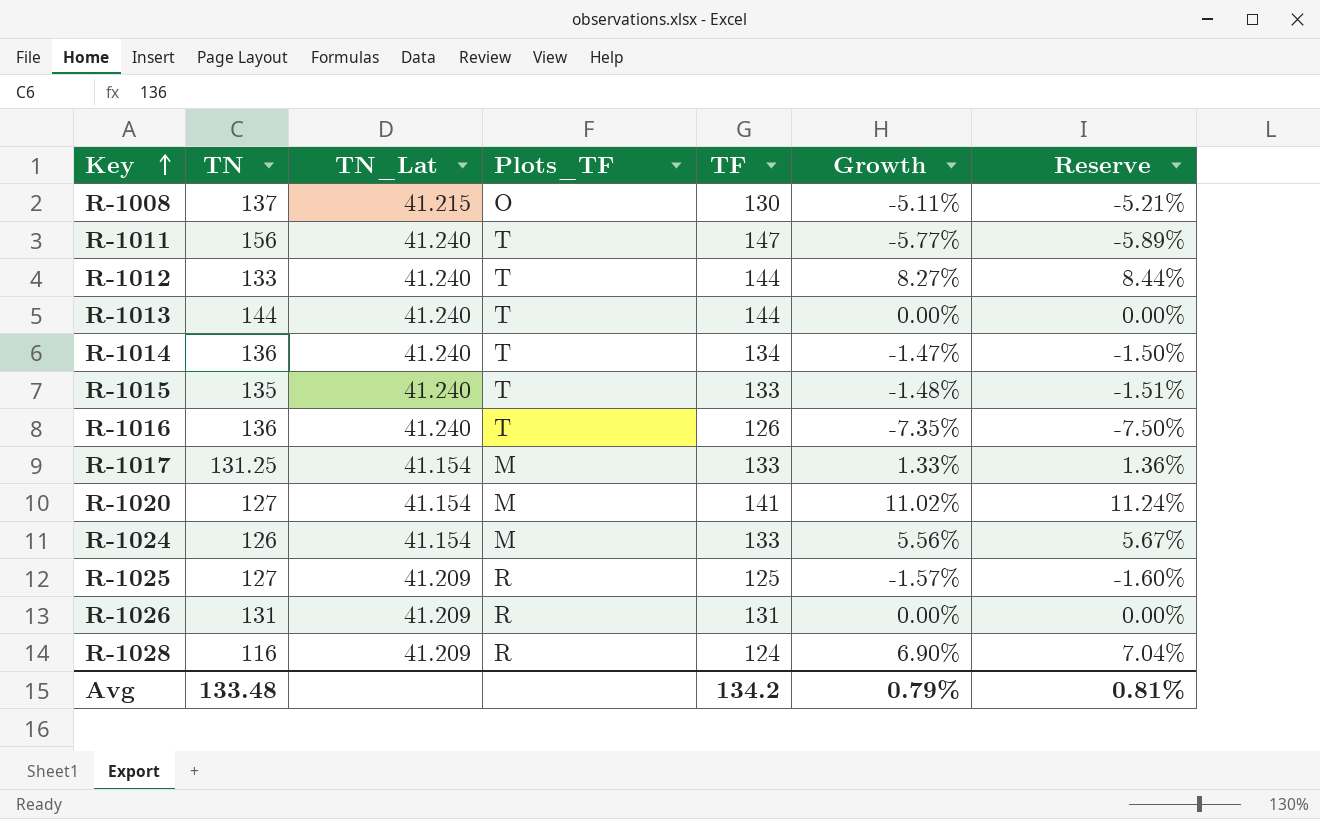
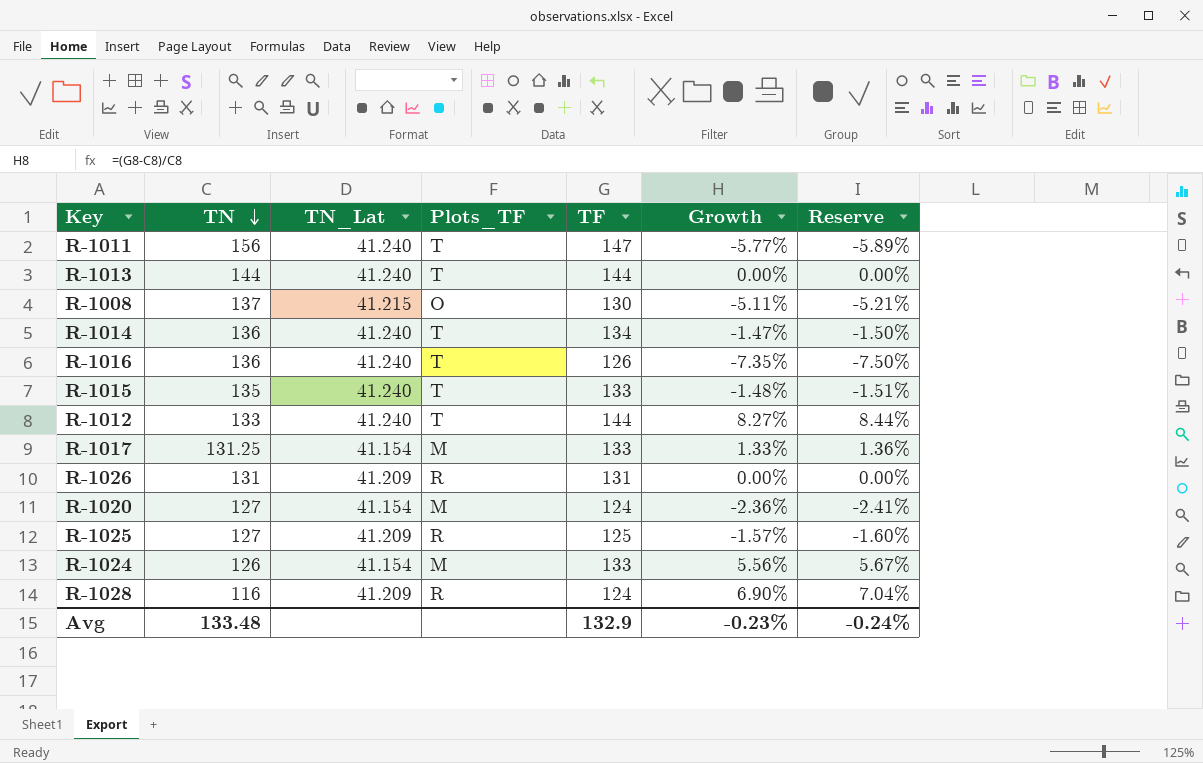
row order: Key ascending -> TN descending
R-1020 | TF: 141 -> 124
R-1020 | Growth: 11.02% -> -2.36%
R-1020 | Reserve: 11.24% -> -2.41%
Avg | TF: 134.2 -> 132.9
Avg | Growth: 0.79% -> -0.23%
Avg | Reserve: 0.81% -> -0.24%

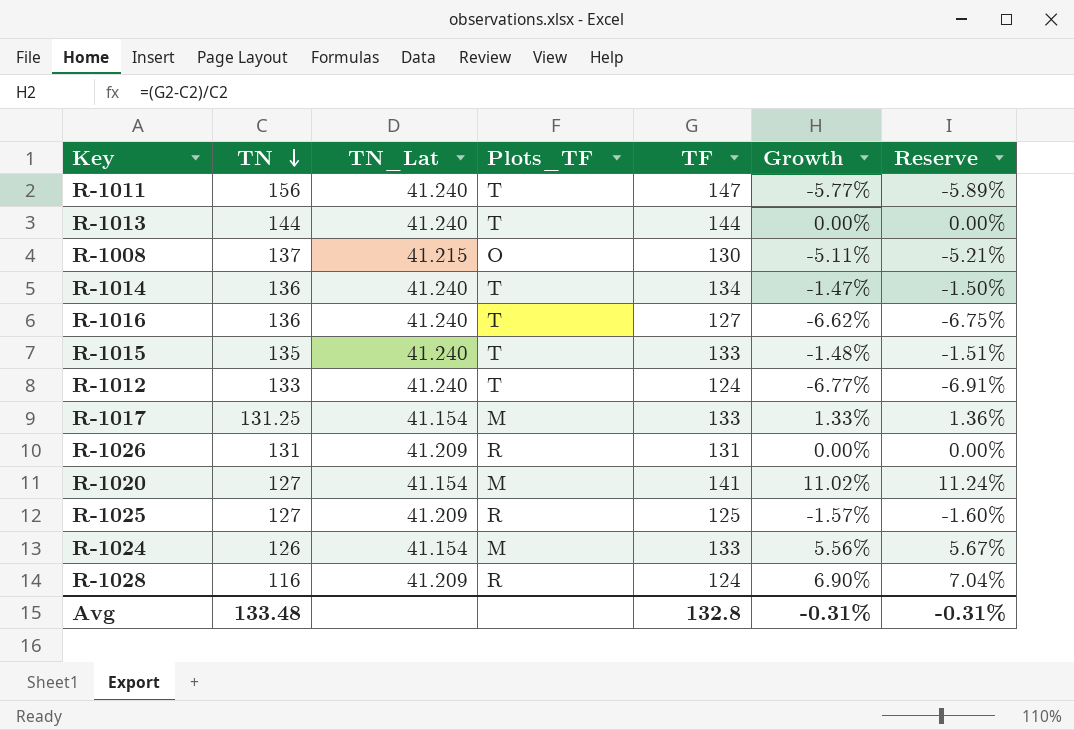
R-1016 | TF: 126 -> 127
R-1016 | Growth: -7.35% -> -6.62%
R-1016 | Reserve: -7.50% -> -6.75%
R-1012 | TF: 144 -> 124
R-1012 | Growth: 8.27% -> -6.77%
R-1012 | Reserve: 8.44% -> -6.91%
R-1020 | TF: 124 -> 141
R-1020 | Growth: -2.36% -> 11.02%
R-1020 | Reserve: -2.41% -> 11.24%
Avg | TF: 132.9 -> 132.8
Avg | Growth: -0.23% -> -0.31%
Avg | Reserve: -0.24% -> -0.31%

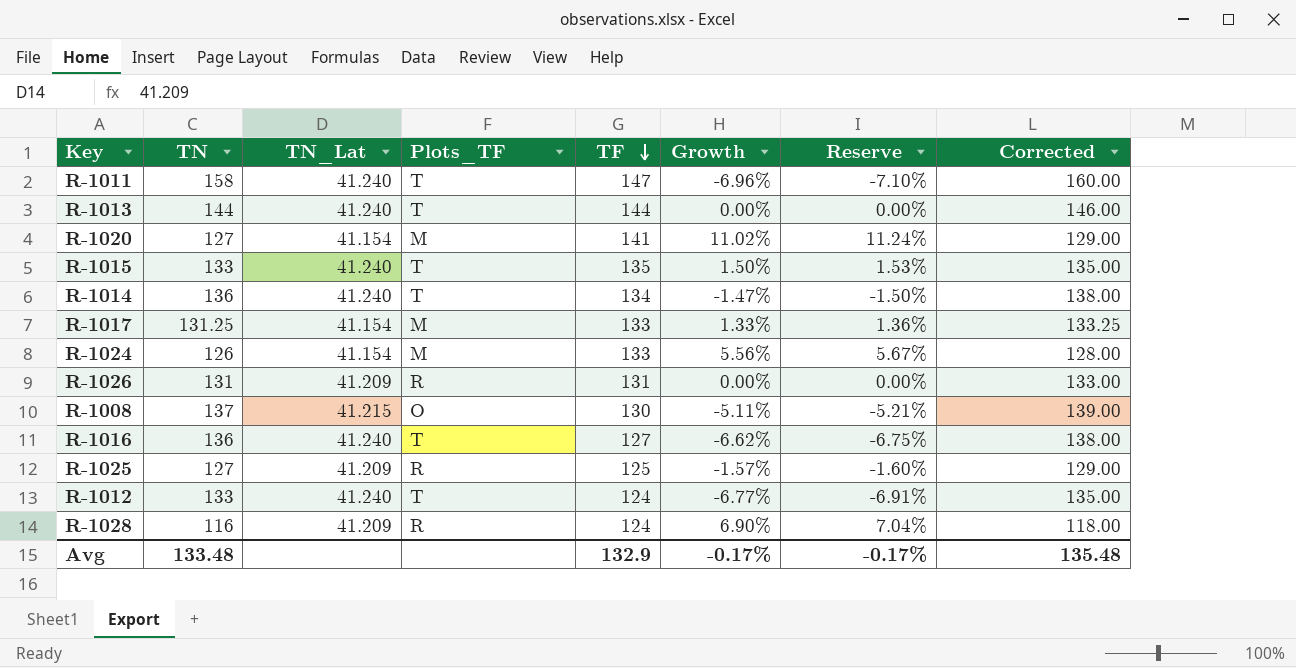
row order: TN descending -> TF descending
column Corrected | formula: none -> [TN] + 2
R-1011 | TN: 156 -> 158
R-1011 | Growth: -5.77% -> -6.96%
R-1011 | Reserve: -5.89% -> -7.10%
R-1015 | TN: 135 -> 133
R-1015 | TF: 133 -> 135
R-1015 | Growth: -1.48% -> 1.50%
R-1015 | Reserve: -1.51% -> 1.53%
Avg | TF: 132.8 -> 132.9
Avg | Growth: -0.31% -> -0.17%
Avg | Reserve: -0.31% -> -0.17%

